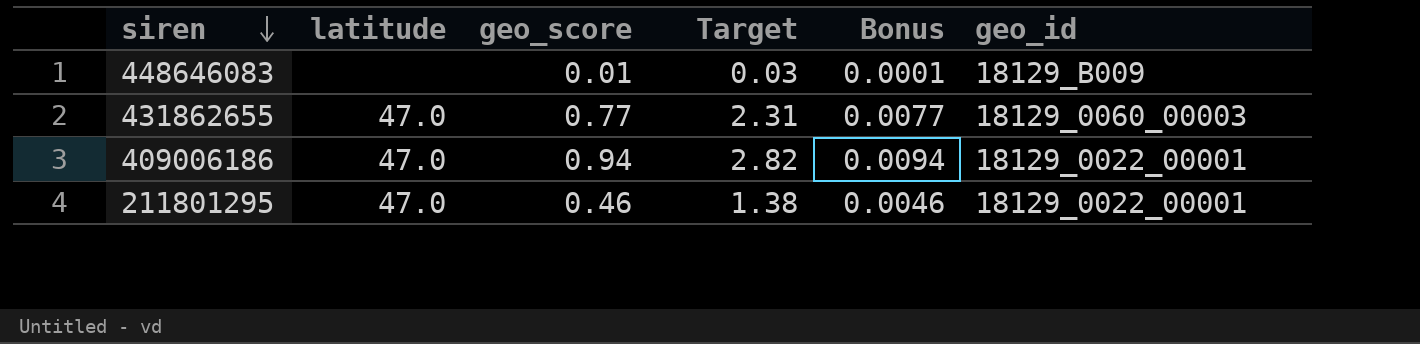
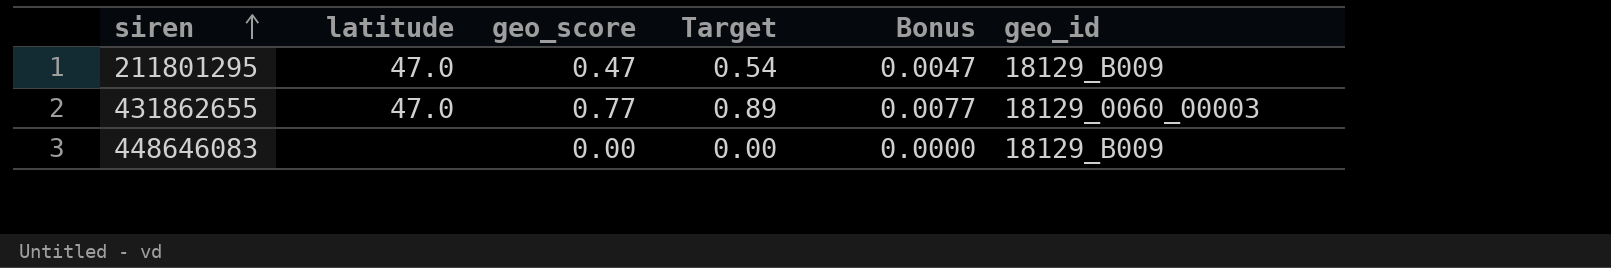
row order: siren descending -> siren ascending
column Target | formula: [geo_score] * 3 -> [geo_score] * 1.15
row 409006186: 47.0 | 0.94 | 2.82 | 0.0094 | 18129_0022_00001 -> none
211801295 | geo_score: 0.46 -> 0.47
211801295 | Bonus: 0.0046 -> 0.0047
211801295 | geo_id: 18129_0022_00001 -> 18129_B009
448646083 | geo_score: 0.01 -> 0.00
448646083 | Bonus: 0.0001 -> 0.0000

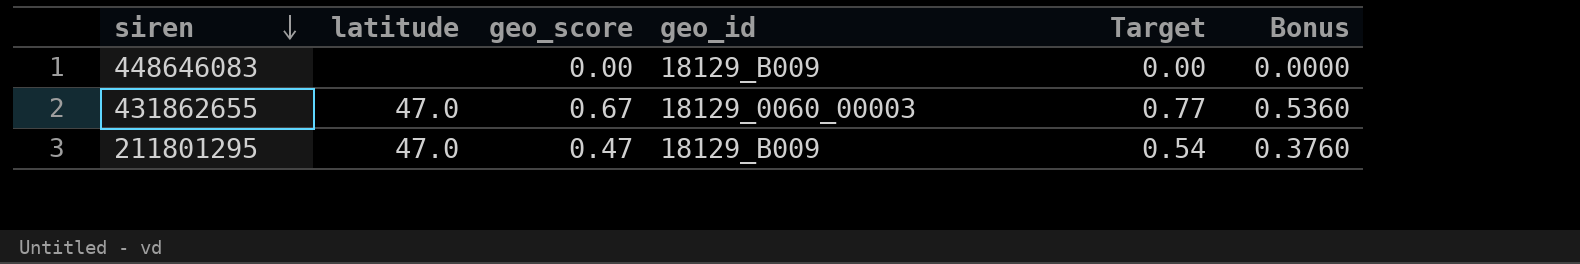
row order: siren ascending -> siren descending
column geo_id | position: 6 -> 4
column Bonus | formula: [geo_score] * 0.01 -> [geo_score] * 0.8
431862655 | geo_score: 0.77 -> 0.67
431862655 | Target: 0.89 -> 0.77

